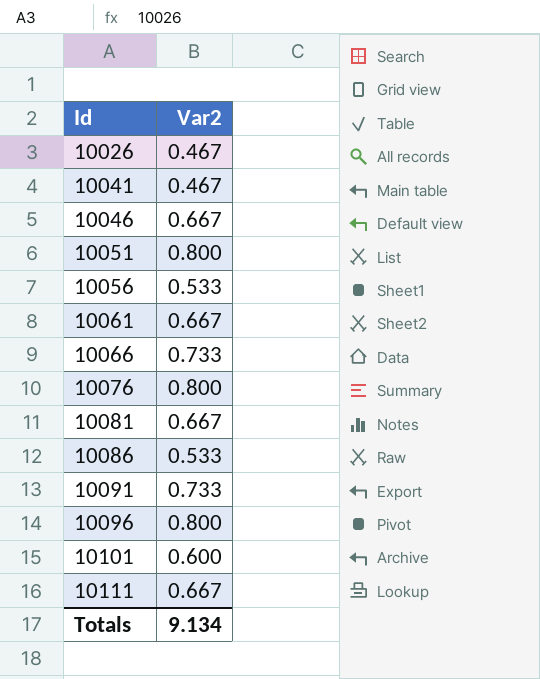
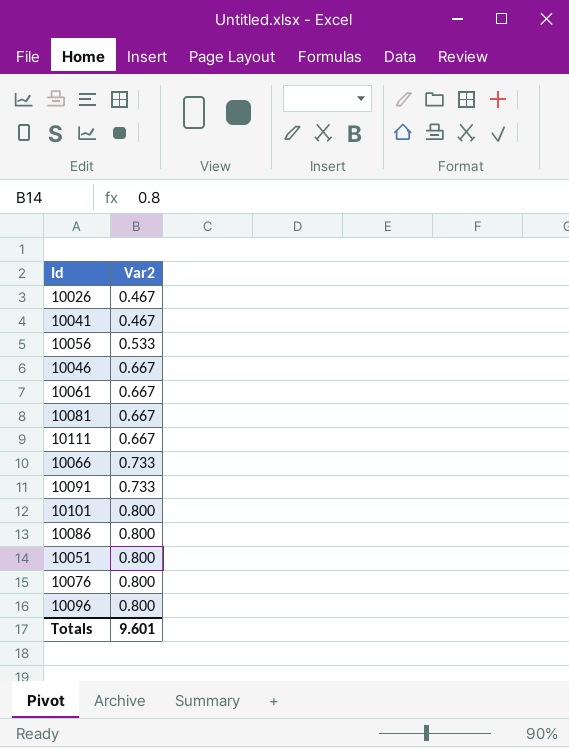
row order: Id ascending -> Var2 ascending
10101 | Var2: 0.600 -> 0.800
10086 | Var2: 0.533 -> 0.800
Totals | Var2: 9.134 -> 9.601

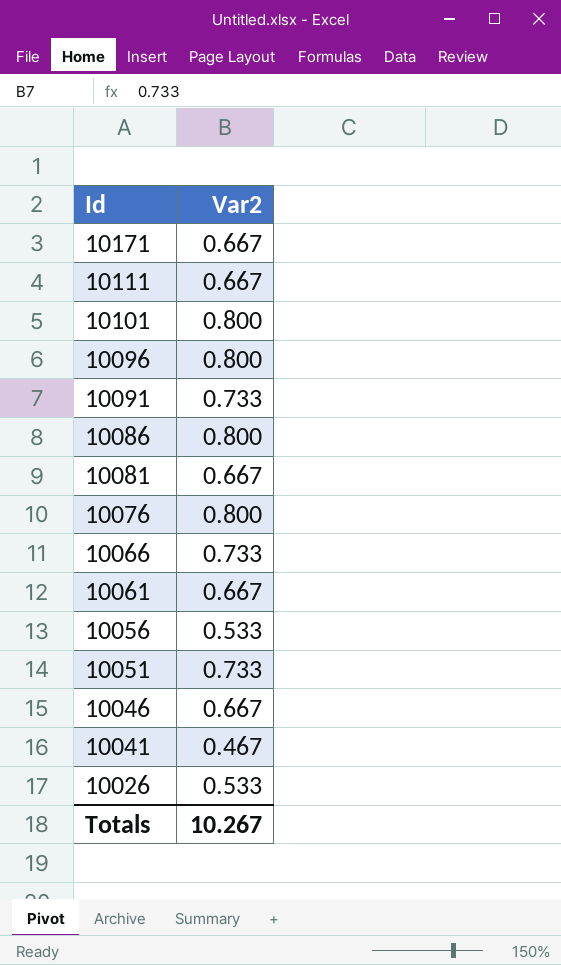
row order: Var2 ascending -> Id descending
row 10171: none -> 0.667
10051 | Var2: 0.800 -> 0.733
10026 | Var2: 0.467 -> 0.533
Totals | Var2: 9.601 -> 10.267

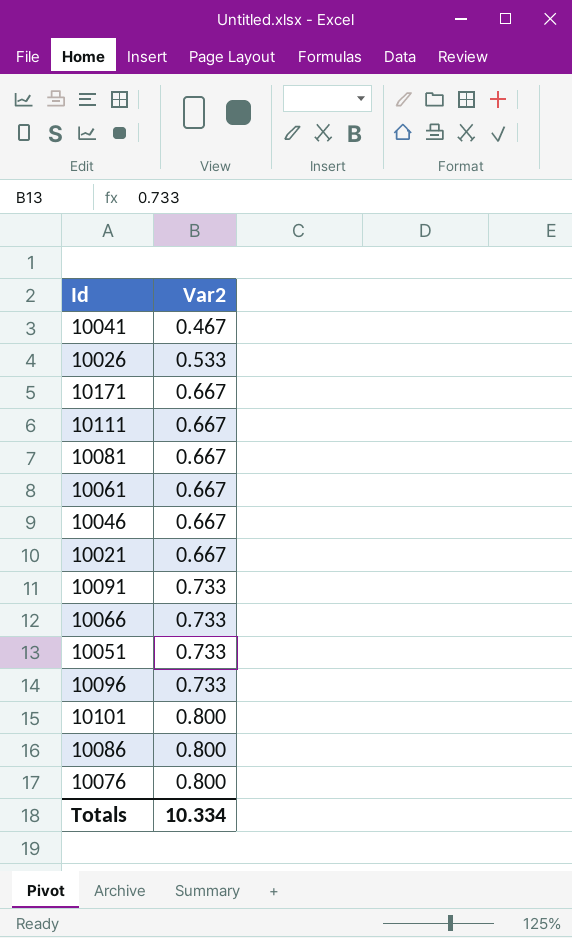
row order: Id descending -> Var2 ascending
row 10056: 0.533 -> none
row 10021: none -> 0.667
10096 | Var2: 0.800 -> 0.733
Totals | Var2: 10.267 -> 10.334

